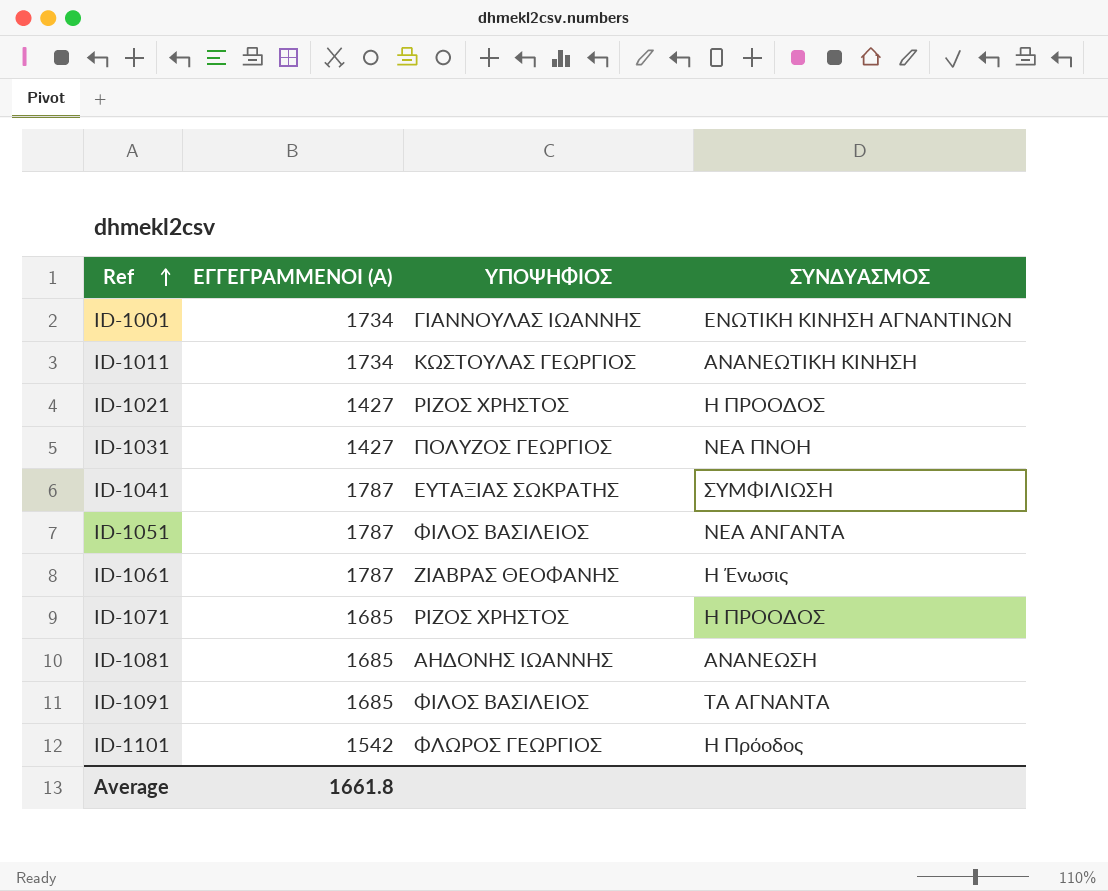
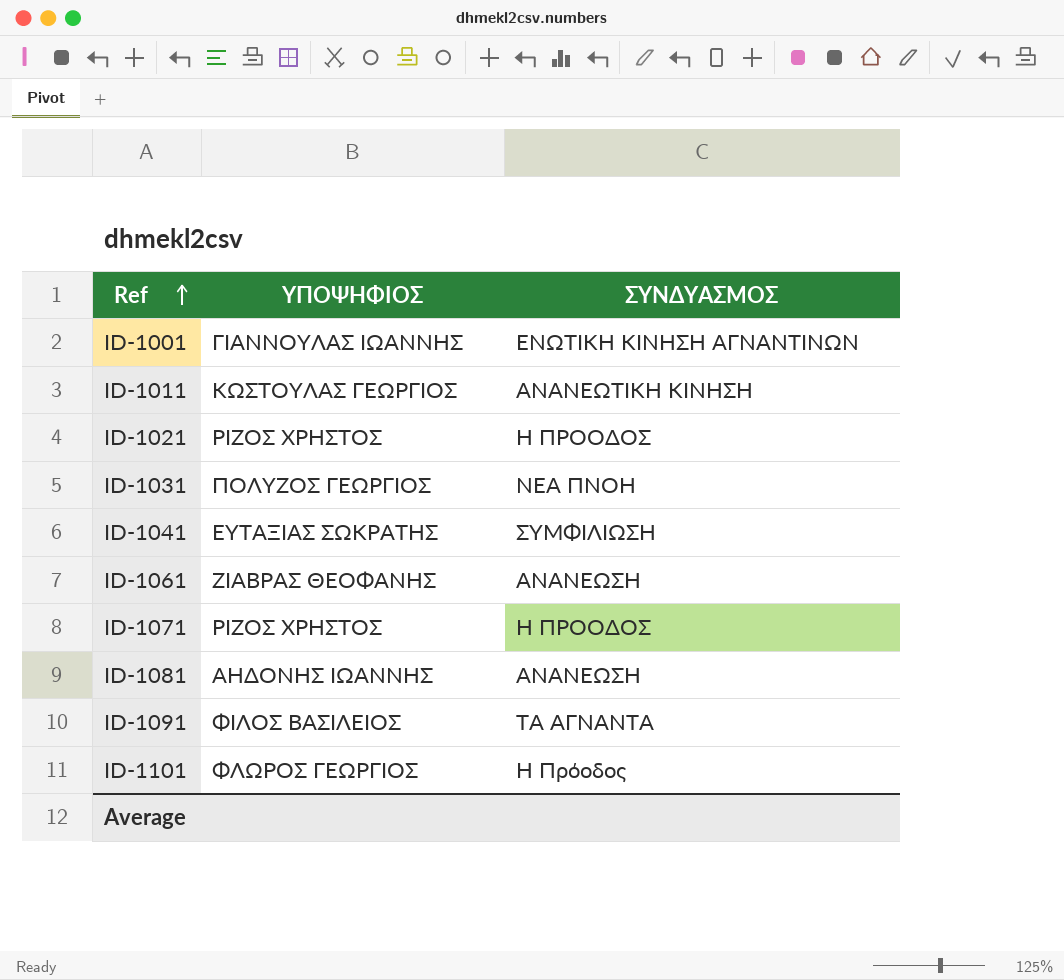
column ΕΓΓΕΓΡΑΜΜΕΝΟΙ (Α) | position: 2 -> none
row ID-1051: 1787 | ΦΙΛΟΣ ΒΑΣΙΛΕΙΟΣ | ΝΕΑ ΑΝΓΑΝΤΑ -> none
ID-1061 | ΣΥΝΔΥΑΣΜΟΣ: Η Ένωσις -> ΑΝΑΝΕΩΣΗ

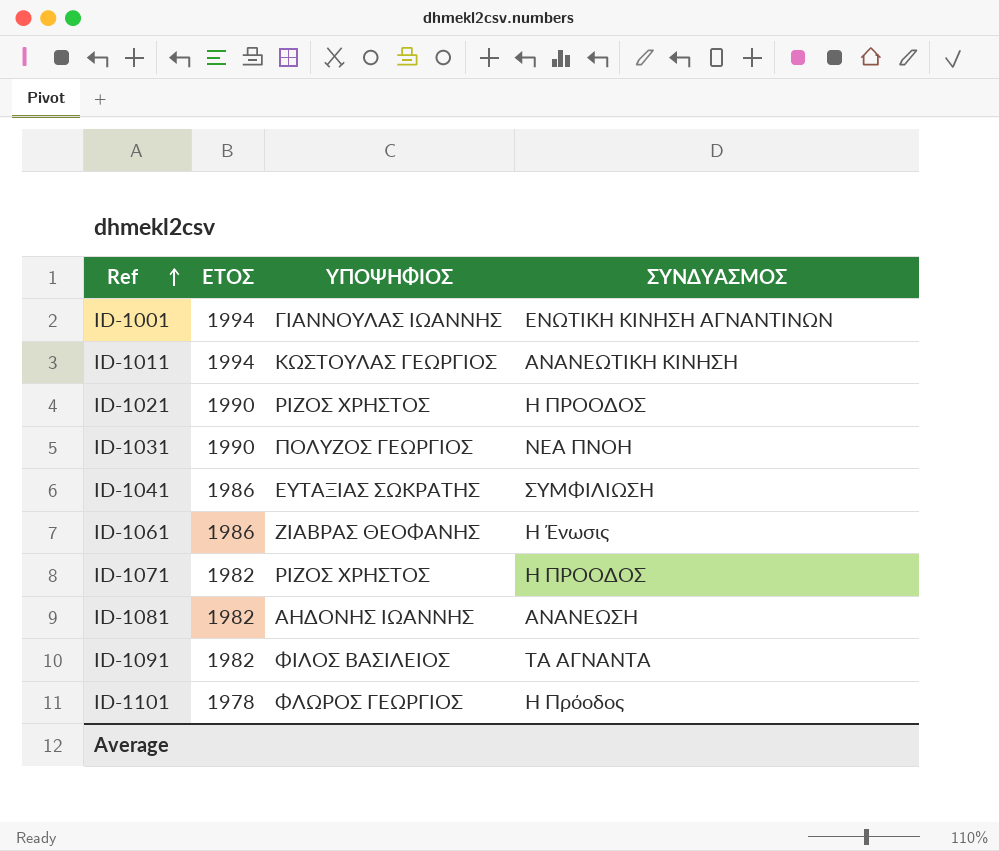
column ΕΤΟΣ | position: none -> 2
ID-1061 | ΣΥΝΔΥΑΣΜΟΣ: ΑΝΑΝΕΩΣΗ -> Η Ένωσις

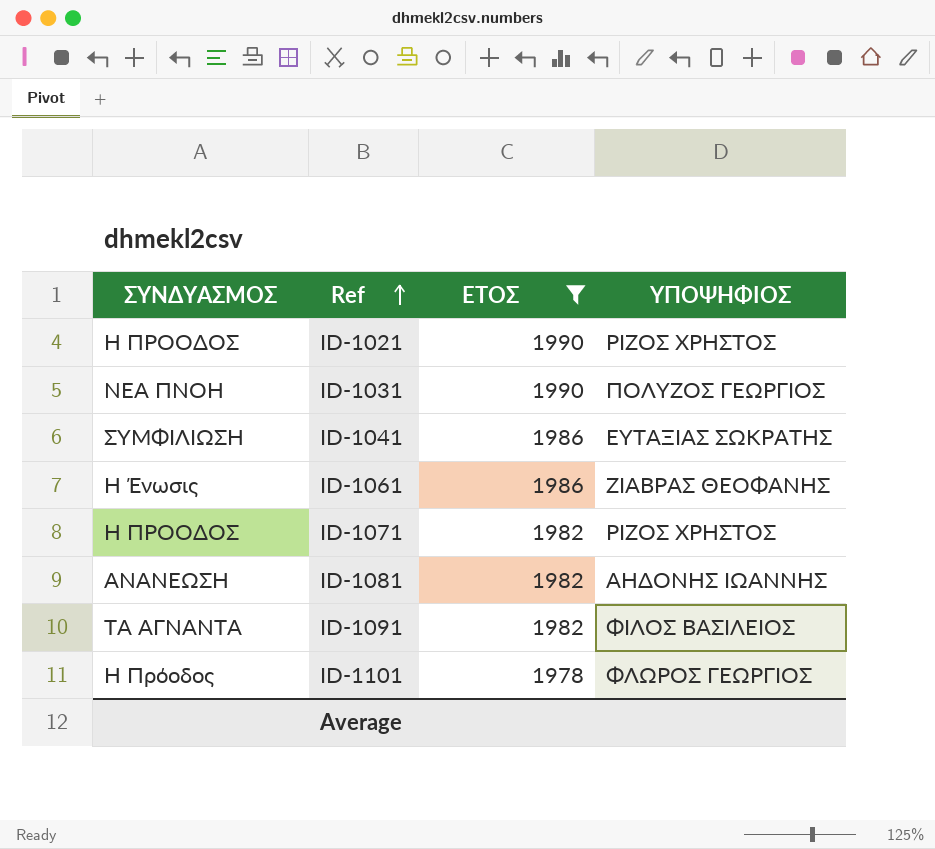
filter: none -> ΕΤΟΣ != 1994
column ΣΥΝΔΥΑΣΜΟΣ | position: 4 -> 1

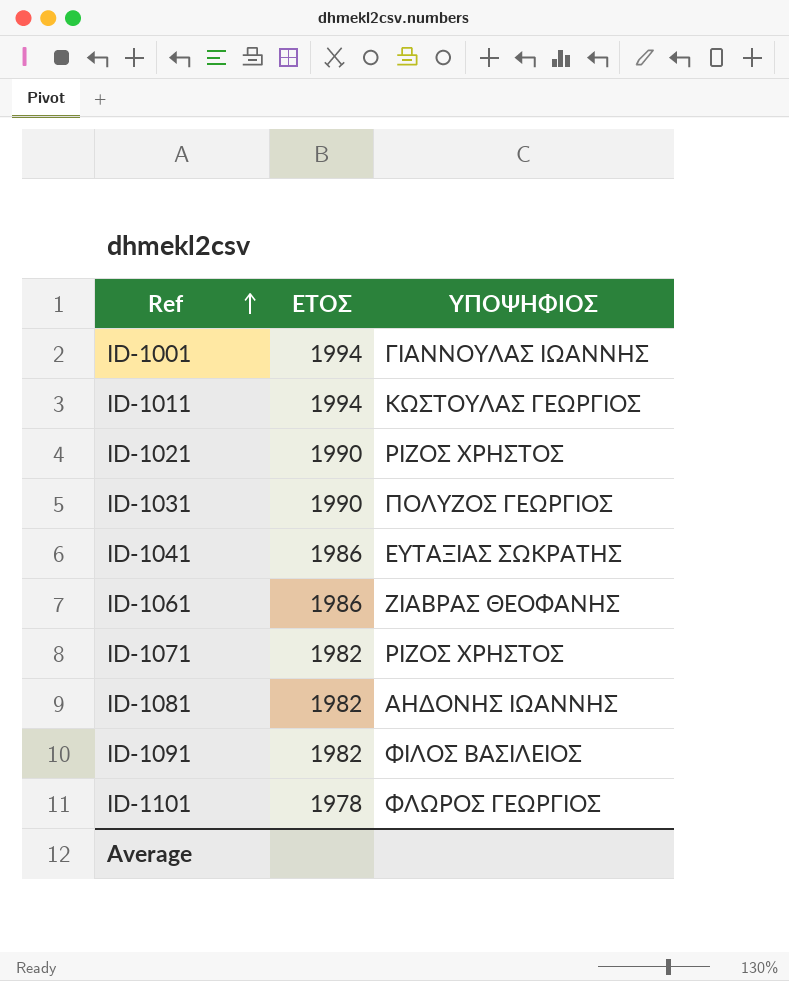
filter: ΕΤΟΣ != 1994 -> none
column ΣΥΝΔΥΑΣΜΟΣ | position: 1 -> none

